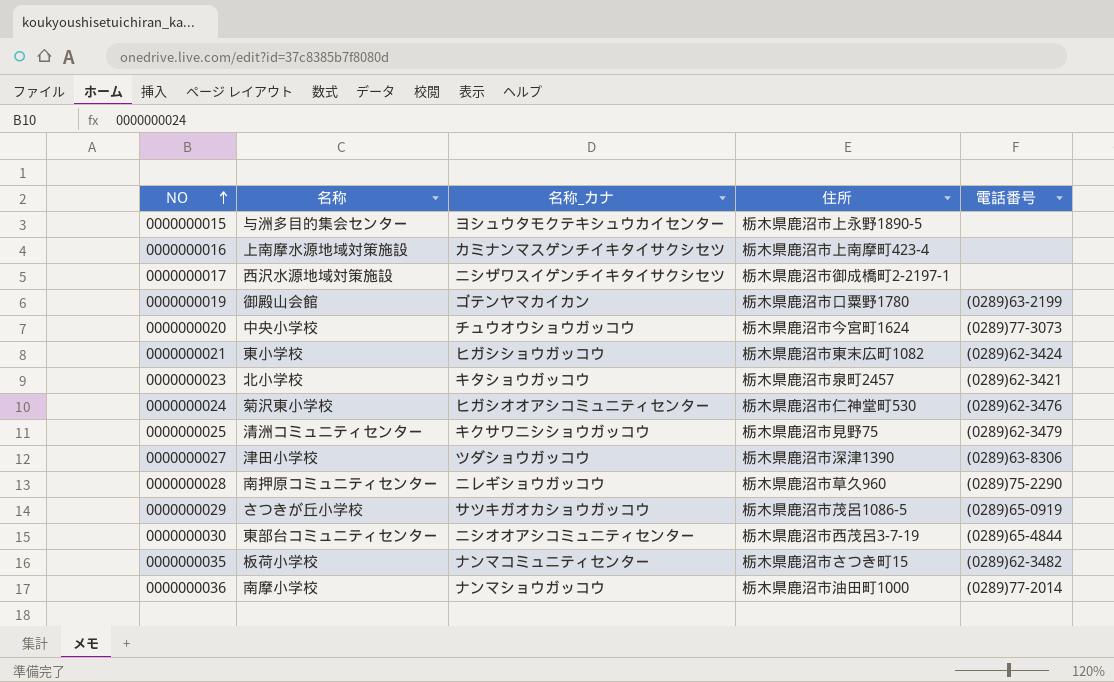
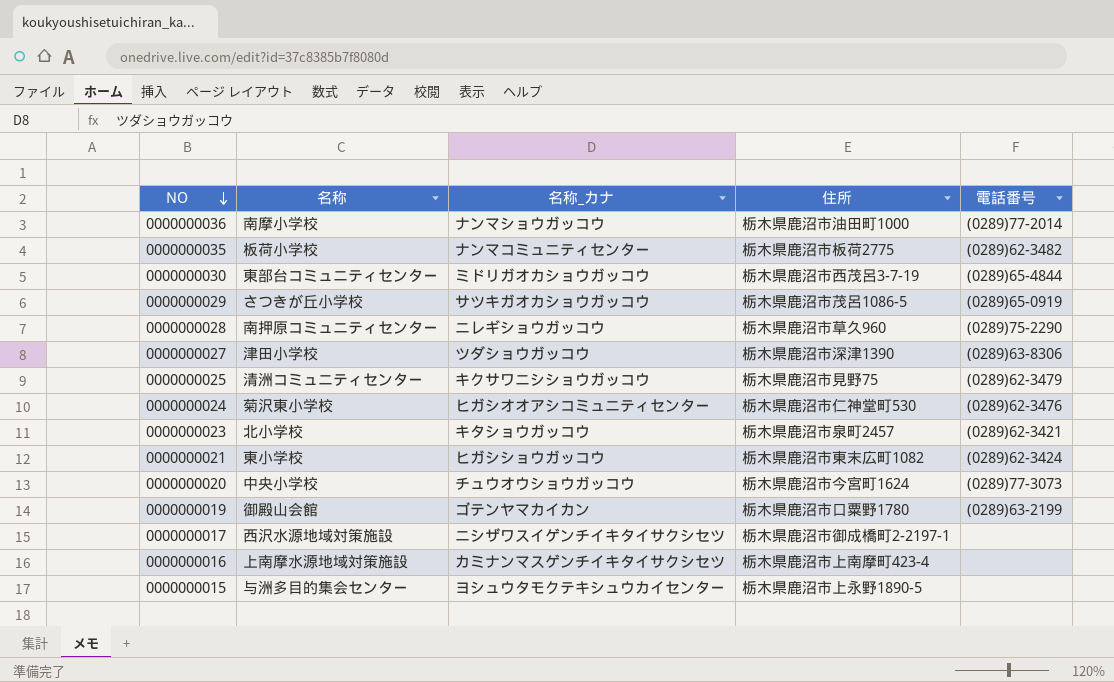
row order: NO ascending -> NO descending
0000000035 | 住所: 栃木県鹿沼市さつき町15 -> 栃木県鹿沼市板荷2775
0000000030 | 名称_カナ: ニシオオアシコミュニティセンター -> ミドリガオカショウガッコウ

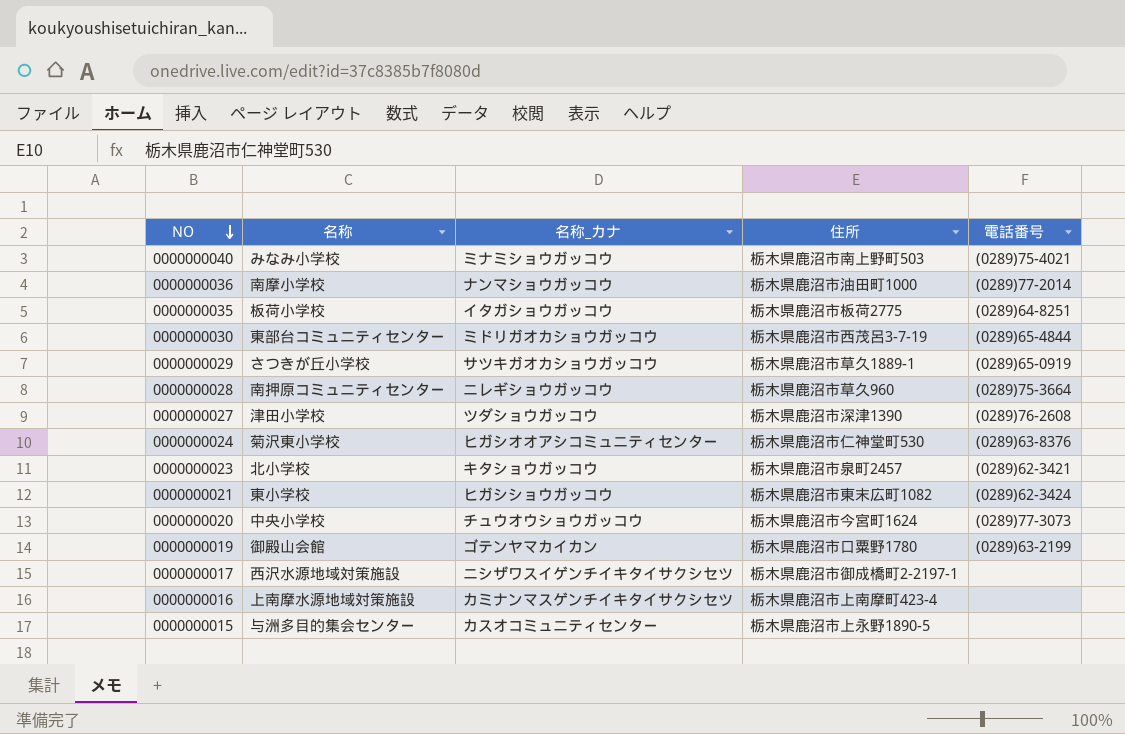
row 0000000025: 清洲コミュニティセンター | キクサワニシショウガッコウ | 栃木県鹿沼市見野75 | (0289)62-3479 -> none
row 0000000040: none -> みなみ小学校 | ミナミショウガッコウ | 栃木県鹿沼市南上野町503 | (0289)75-4021
0000000035 | 名称_カナ: ナンマコミュニティセンター -> イタガショウガッコウ
0000000035 | 電話番号: (0289)62-3482 -> (0289)64-8251
0000000029 | 住所: 栃木県鹿沼市茂呂1086-5 -> 栃木県鹿沼市草久1889-1
0000000028 | 電話番号: (0289)75-2290 -> (0289)75-3664
0000000027 | 電話番号: (0289)63-8306 -> (0289)76-2608
0000000024 | 電話番号: (0289)62-3476 -> (0289)63-8376
0000000015 | 名称_カナ: ヨシュウタモクテキシュウカイセンター -> カスオコミュニティセンター

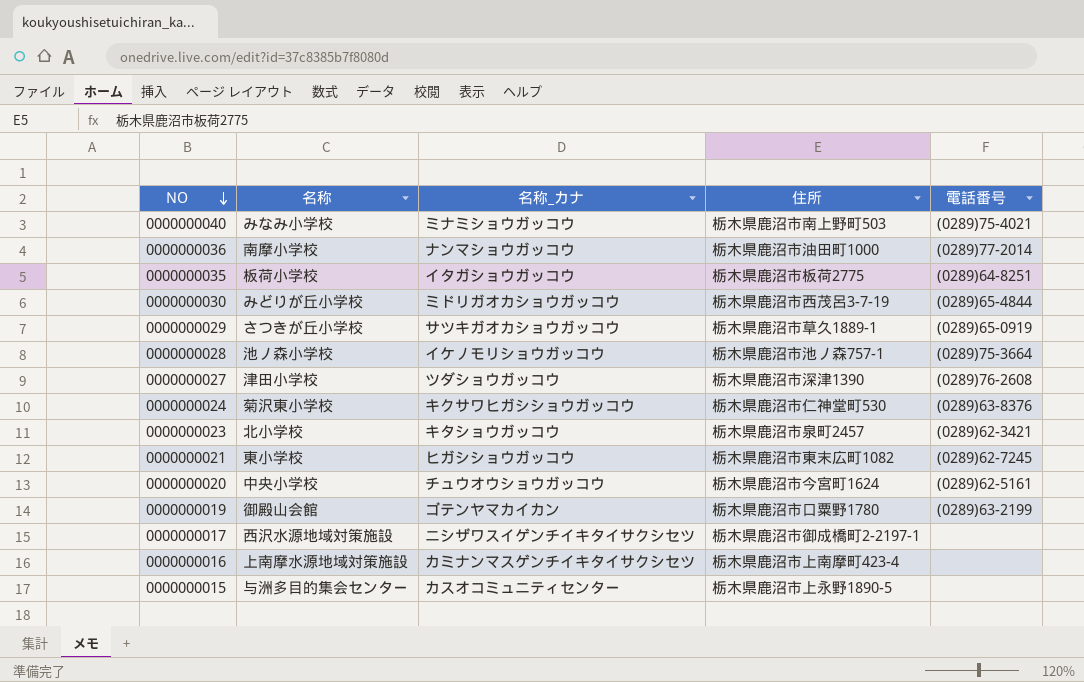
0000000030 | 名称: 東部台コミュニティセンター -> みどりが丘小学校
0000000028 | 名称: 南押原コミュニティセンター -> 池ノ森小学校
0000000028 | 名称_カナ: ニレギショウガッコウ -> イケノモリショウガッコウ
0000000028 | 住所: 栃木県鹿沼市草久960 -> 栃木県鹿沼市池ノ森757-1
0000000024 | 名称_カナ: ヒガシオオアシコミュニティセンター -> キクサワヒガシショウガッコウ
0000000021 | 電話番号: (0289)62-3424 -> (0289)62-7245
0000000020 | 電話番号: (0289)77-3073 -> (0289)62-5161

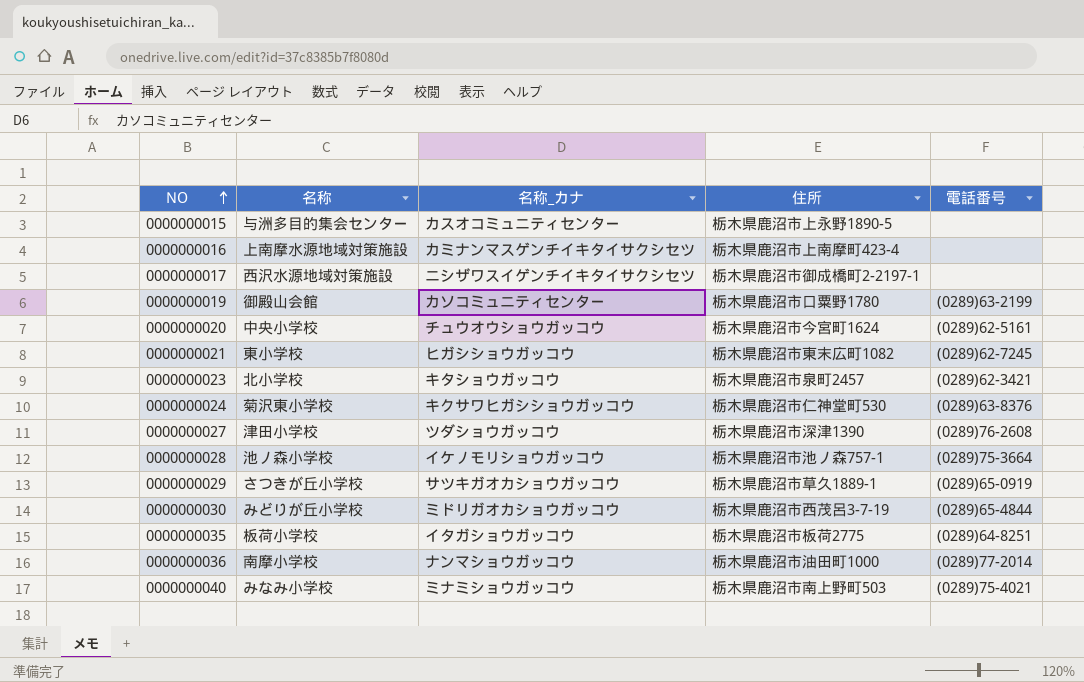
row order: NO descending -> NO ascending
0000000019 | 名称_カナ: ゴテンヤマカイカン -> カソコミュニティセンター

